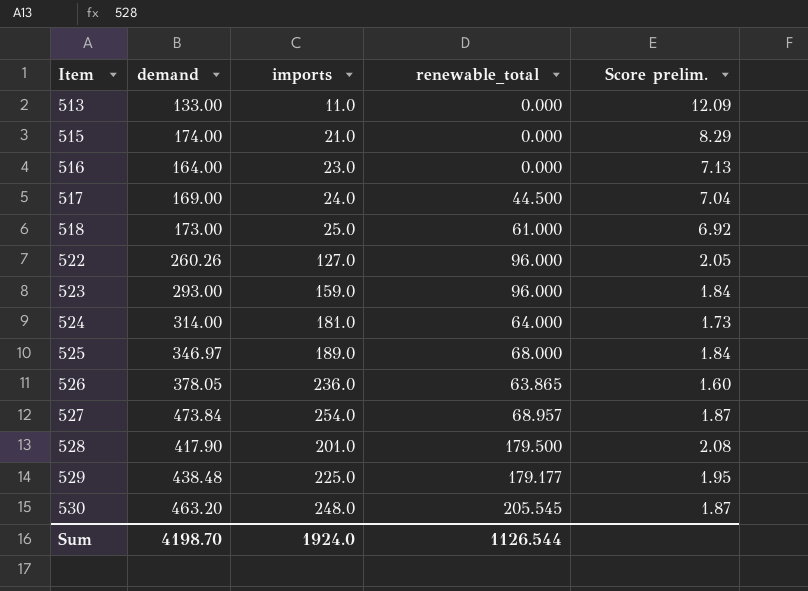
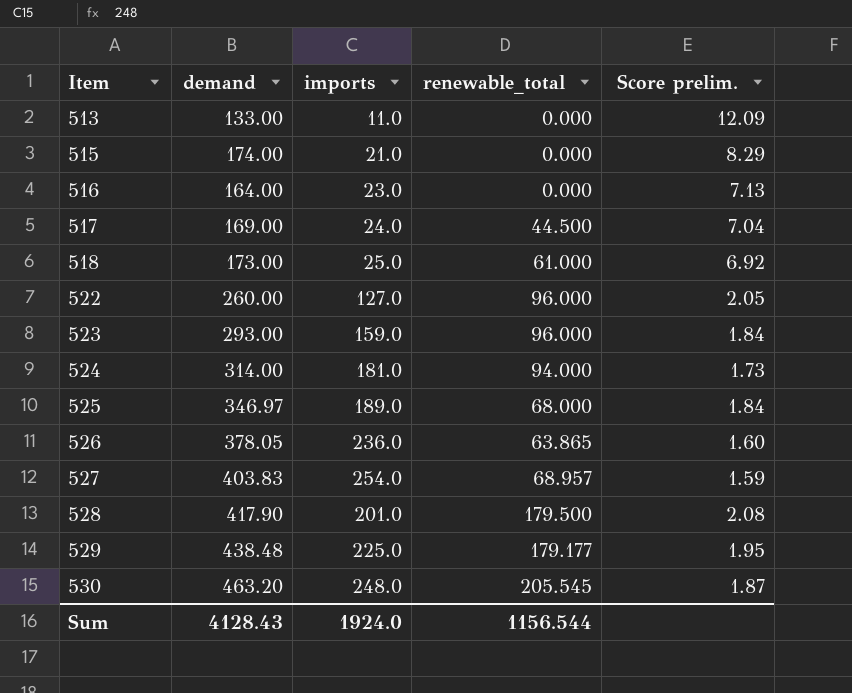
522 | demand: 260.26 -> 260.00
524 | renewable_total: 64.000 -> 94.000
527 | demand: 473.84 -> 403.83
527 | Score prelim.: 1.87 -> 1.59
Sum | demand: 4198.70 -> 4128.43
Sum | renewable_total: 1126.544 -> 1156.544

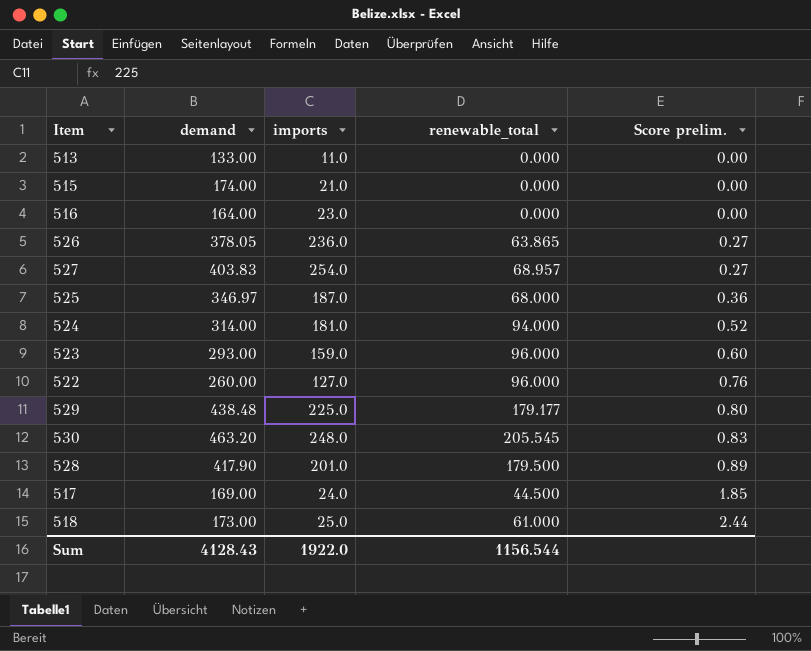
row order: Item ascending -> Score prelim. ascending
column Score prelim. | formula: [demand] / [imports] -> [renewable_total] / [imports]
525 | imports: 189.0 -> 187.0
Sum | imports: 1924.0 -> 1922.0

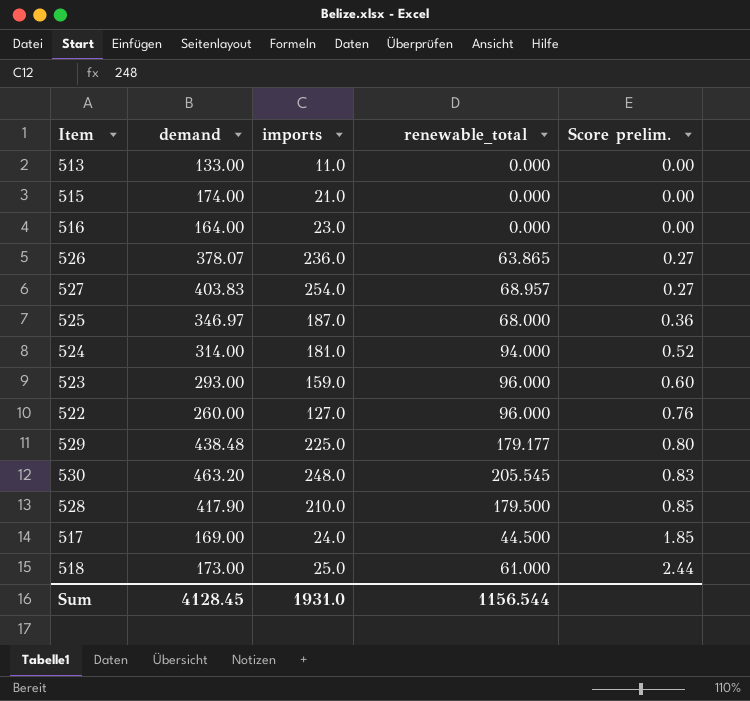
526 | demand: 378.05 -> 378.07
528 | imports: 201.0 -> 210.0
528 | Score prelim.: 0.89 -> 0.85
Sum | demand: 4128.43 -> 4128.45
Sum | imports: 1922.0 -> 1931.0

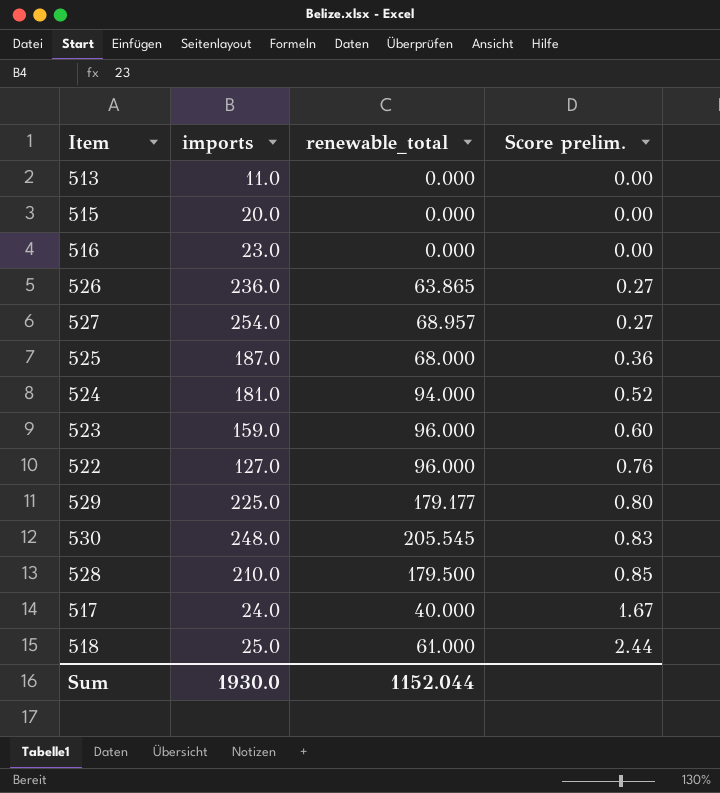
column demand | position: 2 -> none
515 | imports: 21.0 -> 20.0
517 | renewable_total: 44.500 -> 40.000
517 | Score prelim.: 1.85 -> 1.67
Sum | imports: 1931.0 -> 1930.0
Sum | renewable_total: 1156.544 -> 1152.044

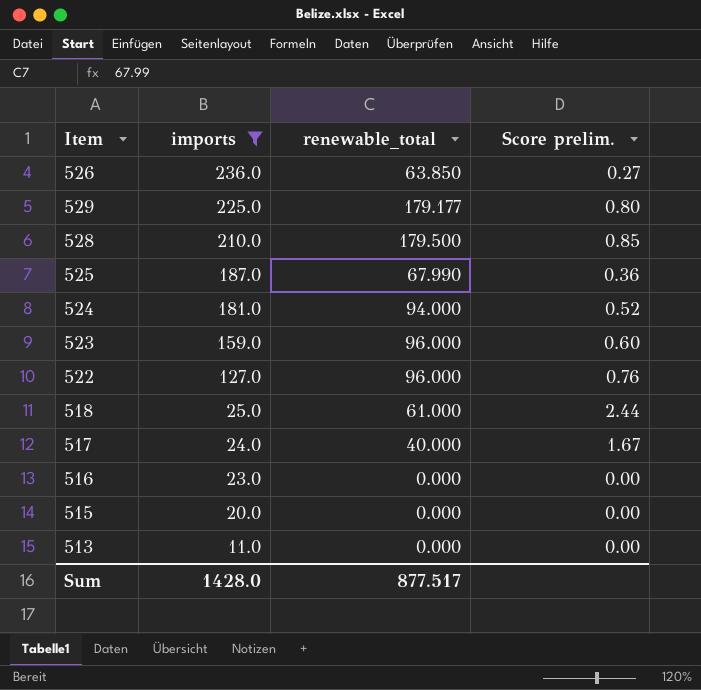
filter: none -> imports <= 236.0
row order: Score prelim. ascending -> imports descending
526 | renewable_total: 63.865 -> 63.850
525 | renewable_total: 68.000 -> 67.990
Sum | imports: 1930.0 -> 1428.0
Sum | renewable_total: 1152.044 -> 877.517

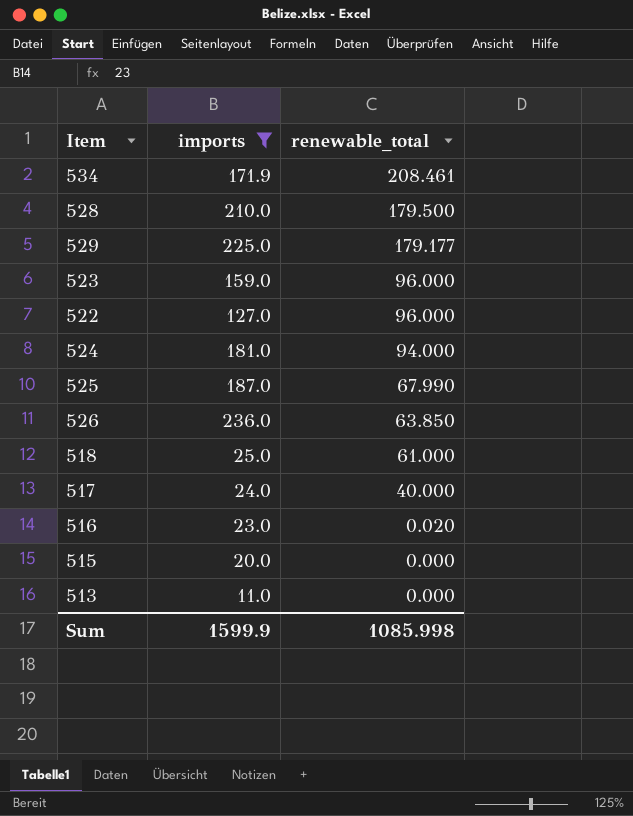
row order: imports descending -> renewable_total descending
column Score prelim. | formula: [renewable_total] / [imports] -> none
row 534: none -> 171.9 | 208.461
516 | renewable_total: 0.000 -> 0.020
Sum | imports: 1428.0 -> 1599.9
Sum | renewable_total: 877.517 -> 1085.998

